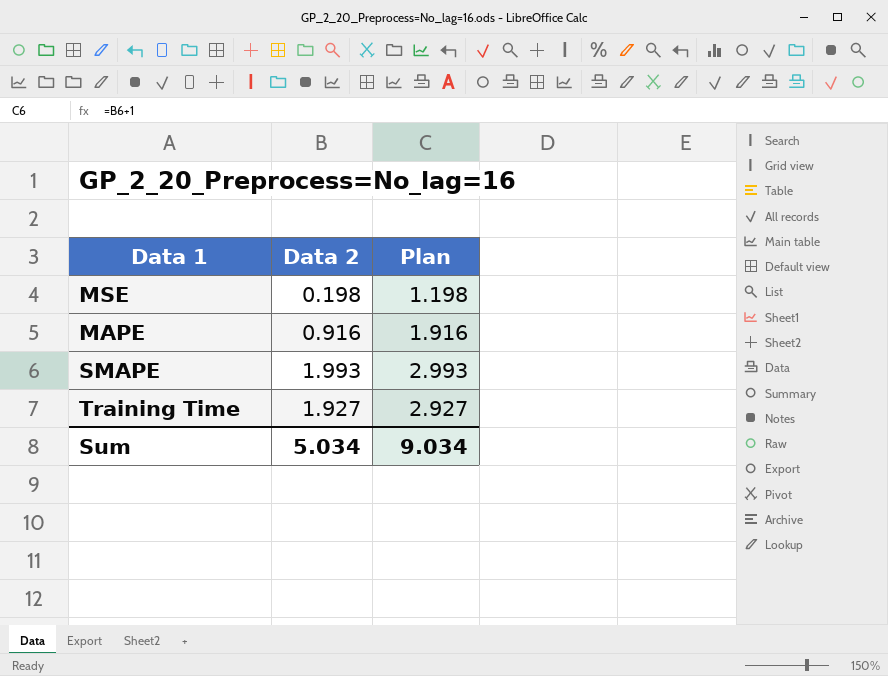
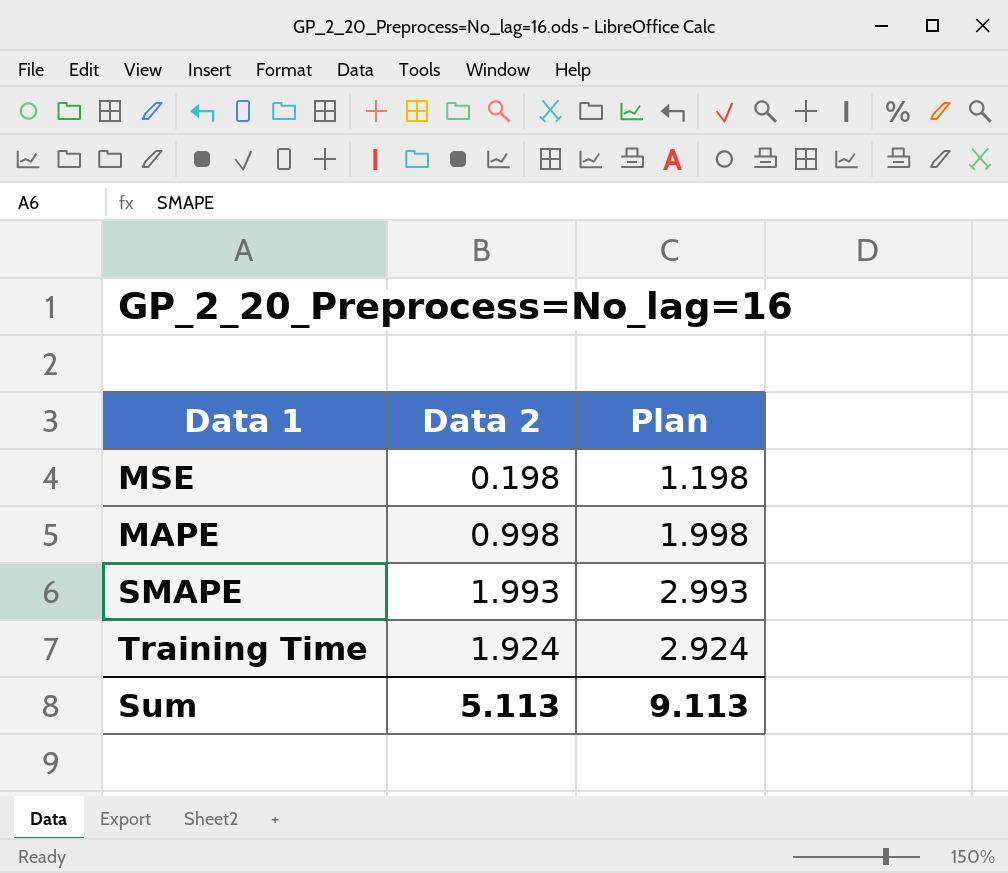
MAPE | Data 2: 0.916 -> 0.998
MAPE | Plan: 1.916 -> 1.998
Training Time | Data 2: 1.927 -> 1.924
Training Time | Plan: 2.927 -> 2.924
Sum | Data 2: 5.034 -> 5.113
Sum | Plan: 9.034 -> 9.113

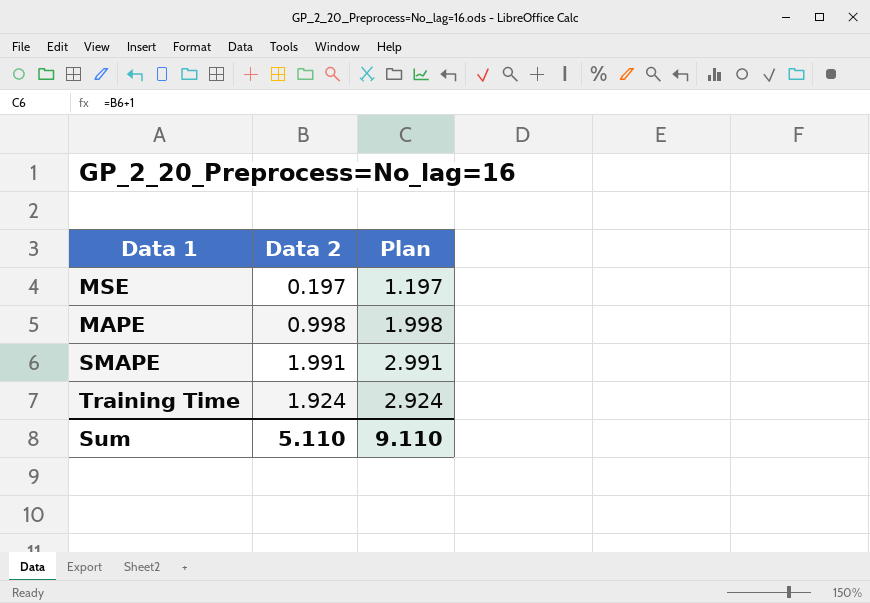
MSE | Data 2: 0.198 -> 0.197
MSE | Plan: 1.198 -> 1.197
SMAPE | Data 2: 1.993 -> 1.991
SMAPE | Plan: 2.993 -> 2.991
Sum | Data 2: 5.113 -> 5.110
Sum | Plan: 9.113 -> 9.110

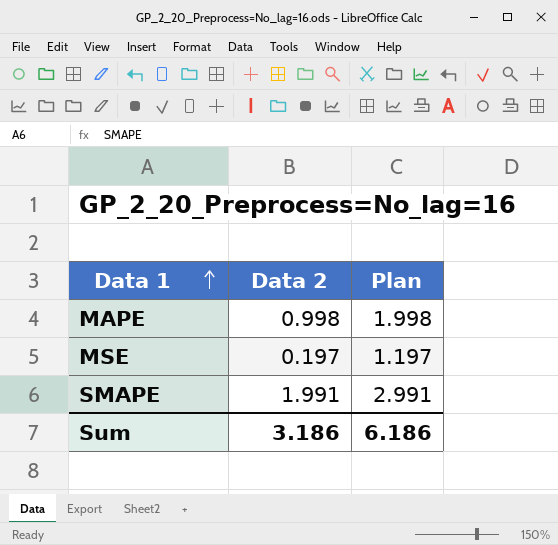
row order: none -> Data 1 ascending
row Training Time: 1.924 | 2.924 -> none
Sum | Data 2: 5.110 -> 3.186
Sum | Plan: 9.110 -> 6.186

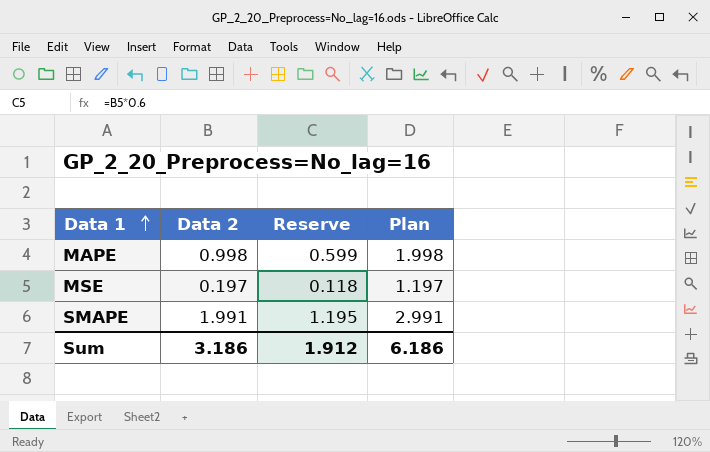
column Reserve | formula: none -> [Data 2] * 0.6

